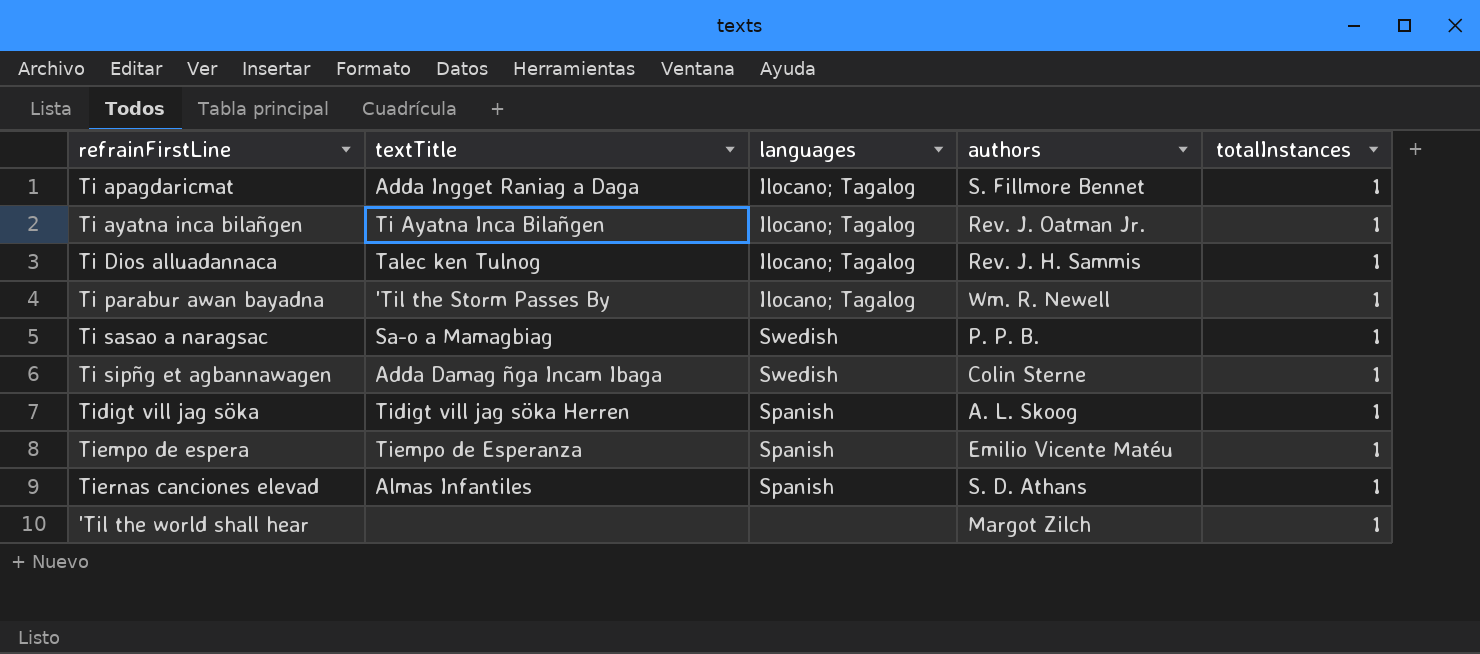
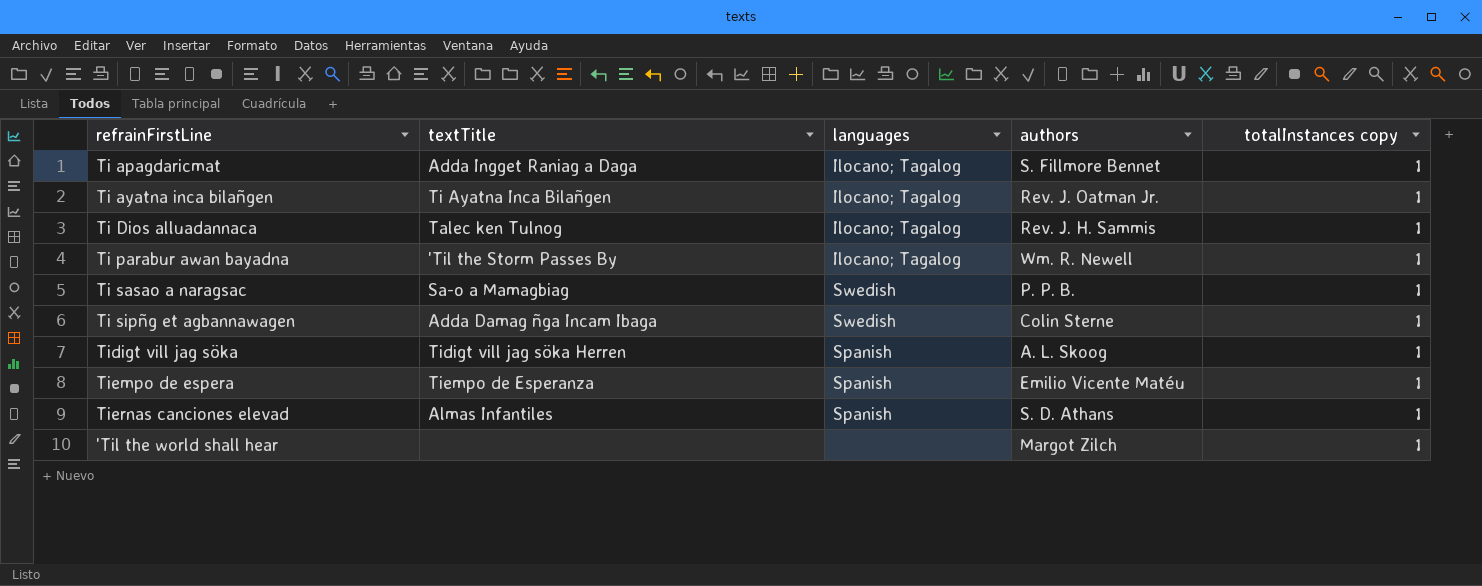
column name: totalInstances -> totalInstances copy

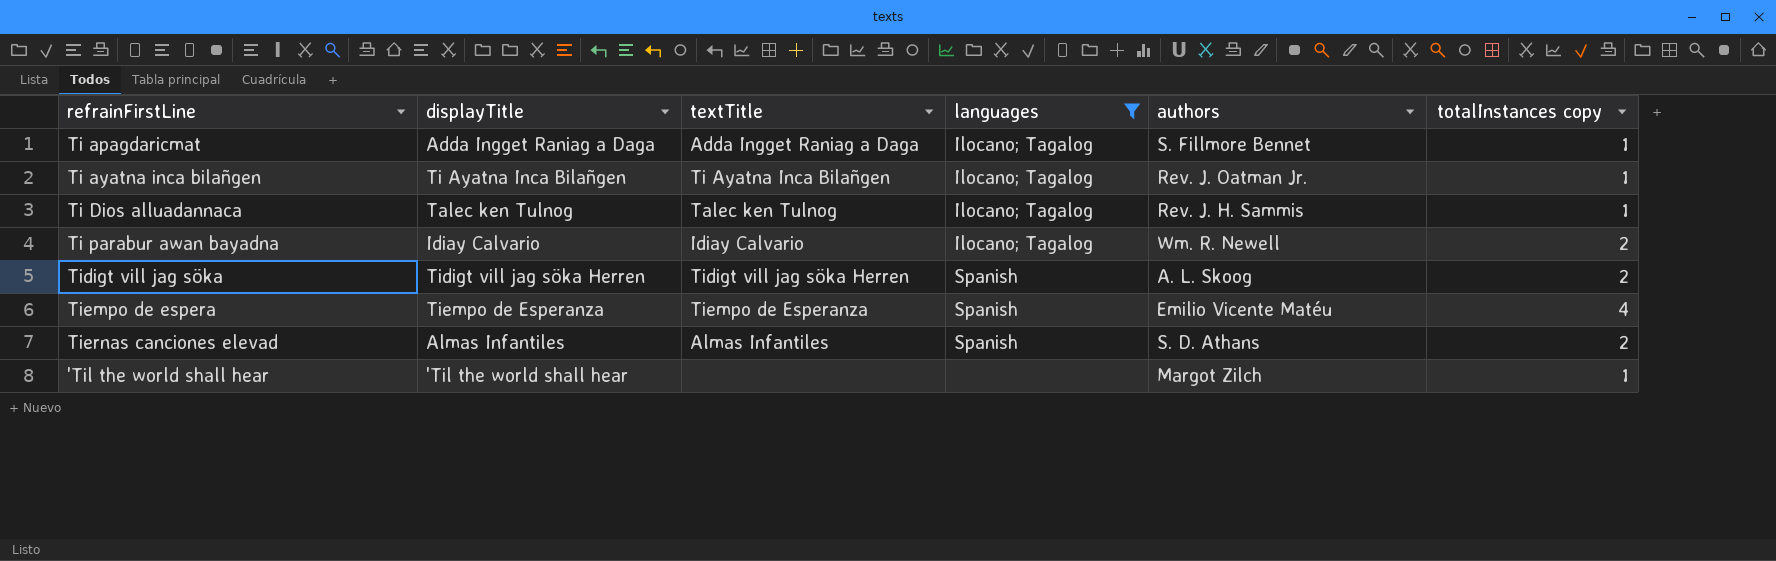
filter: none -> languages != Swedish
column displayTitle | position: none -> 2
Ti parabur awan bayadna | textTitle: 'Til the Storm Passes By -> Idiay Calvario
Ti parabur awan bayadna | totalInstances copy: 1 -> 2
Tidigt vill jag söka | totalInstances copy: 1 -> 2
Tiempo de espera | totalInstances copy: 1 -> 4
Tiernas canciones elevad | totalInstances copy: 1 -> 2

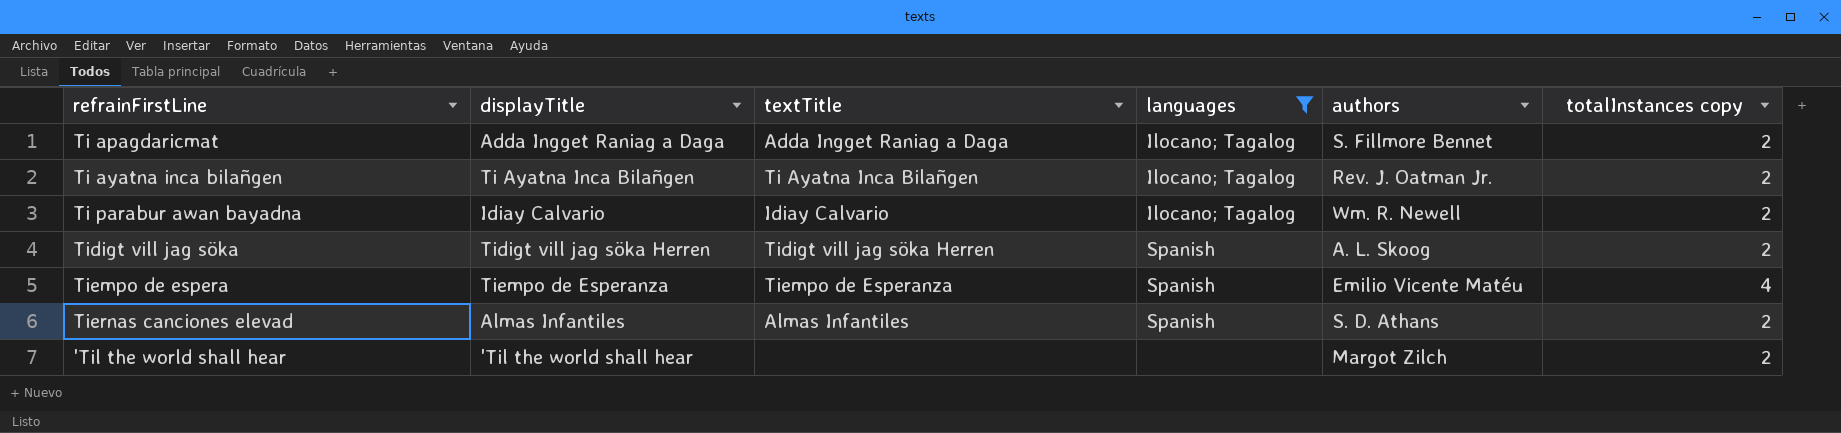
row Ti Dios alluadannaca: Talec ken Tulnog | Talec ken Tulnog | Ilocano; Tagalog | Rev. J. H. Sammis | 1 -> none
Ti apagdaricmat | totalInstances copy: 1 -> 2
Ti ayatna inca bilañgen | totalInstances copy: 1 -> 2
'Til the world shall hear | totalInstances copy: 1 -> 2

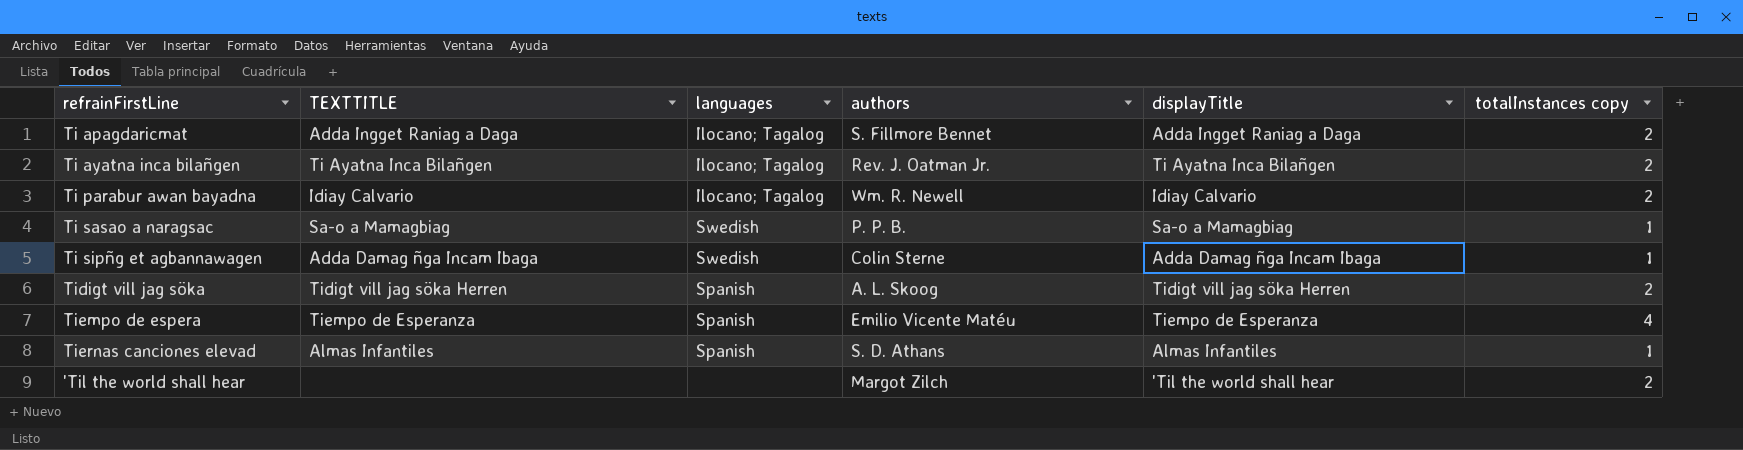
filter: languages != Swedish -> none
column name: textTitle -> TEXTTITLE
column displayTitle | position: 2 -> 5
Tiernas canciones elevad | totalInstances copy: 2 -> 1

